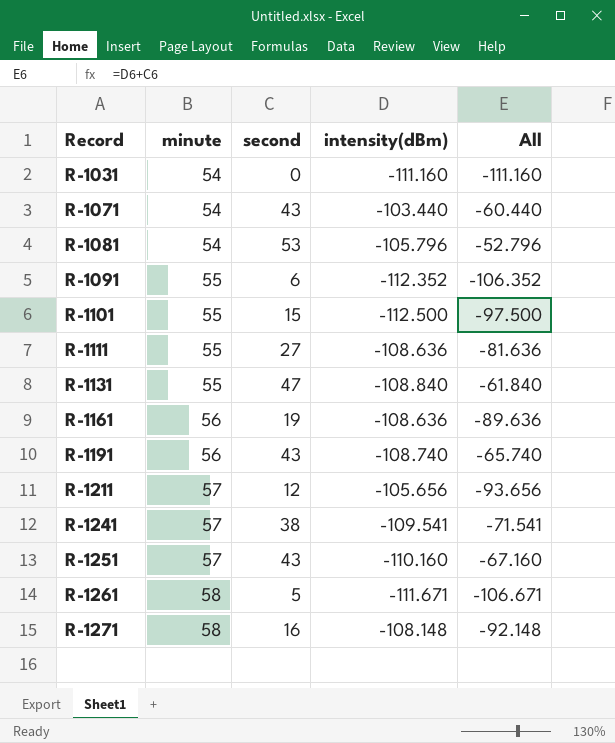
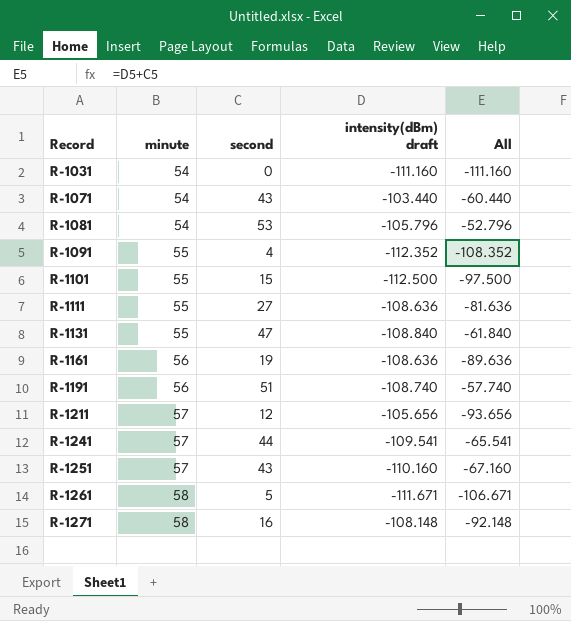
column name: intensity(dBm) -> intensity(dBm) draft
R-1091 | second: 6 -> 4
R-1091 | All: -106.352 -> -108.352
R-1191 | second: 43 -> 51
R-1191 | All: -65.740 -> -57.740
R-1241 | second: 38 -> 44
R-1241 | All: -71.541 -> -65.541

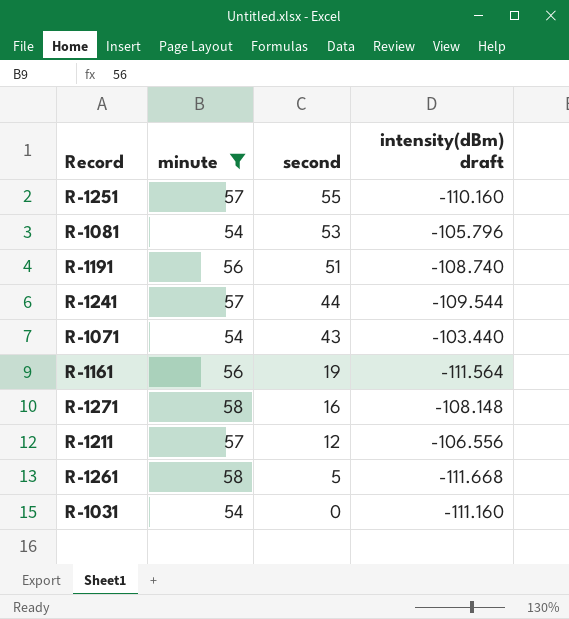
filter: none -> minute != 55
row order: Record ascending -> second descending
column All | formula: [second] + [intensity(dBm) draft] -> none
R-1251 | second: 43 -> 55
R-1241 | intensity(dBm) draft: -109.541 -> -109.544
R-1161 | intensity(dBm) draft: -108.636 -> -111.564
R-1211 | intensity(dBm) draft: -105.656 -> -106.556
R-1261 | intensity(dBm) draft: -111.671 -> -111.668

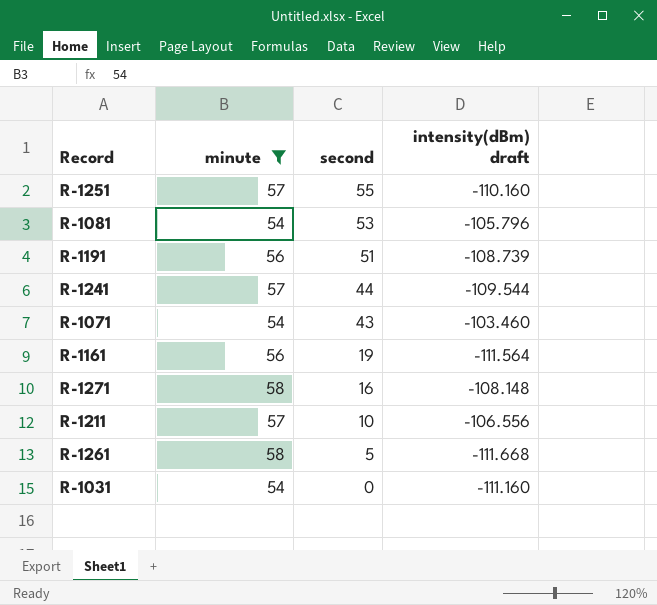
R-1191 | intensity(dBm) draft: -108.740 -> -108.739
R-1071 | intensity(dBm) draft: -103.440 -> -103.460
R-1211 | second: 12 -> 10

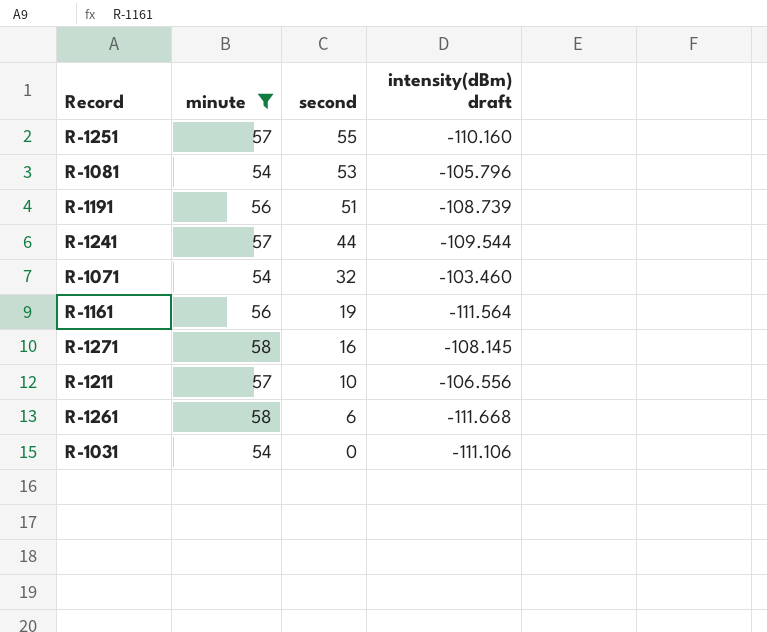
R-1071 | second: 43 -> 32
R-1271 | intensity(dBm) draft: -108.148 -> -108.145
R-1261 | second: 5 -> 6
R-1031 | intensity(dBm) draft: -111.160 -> -111.106

